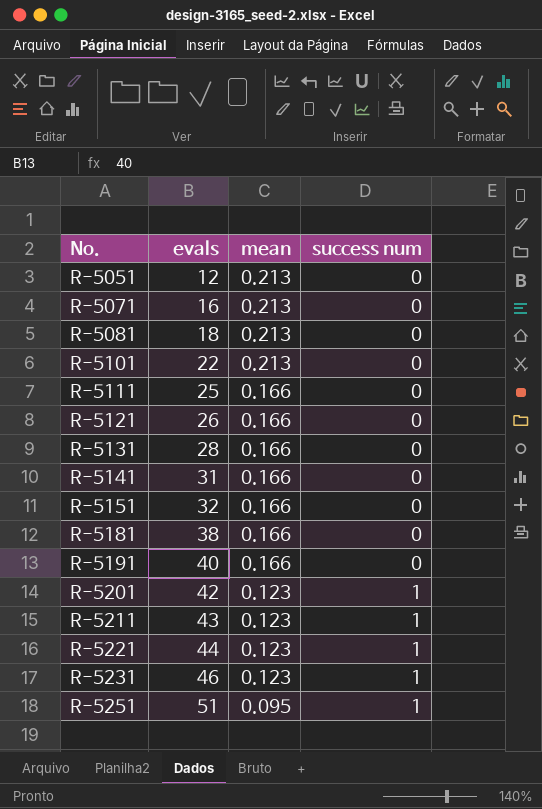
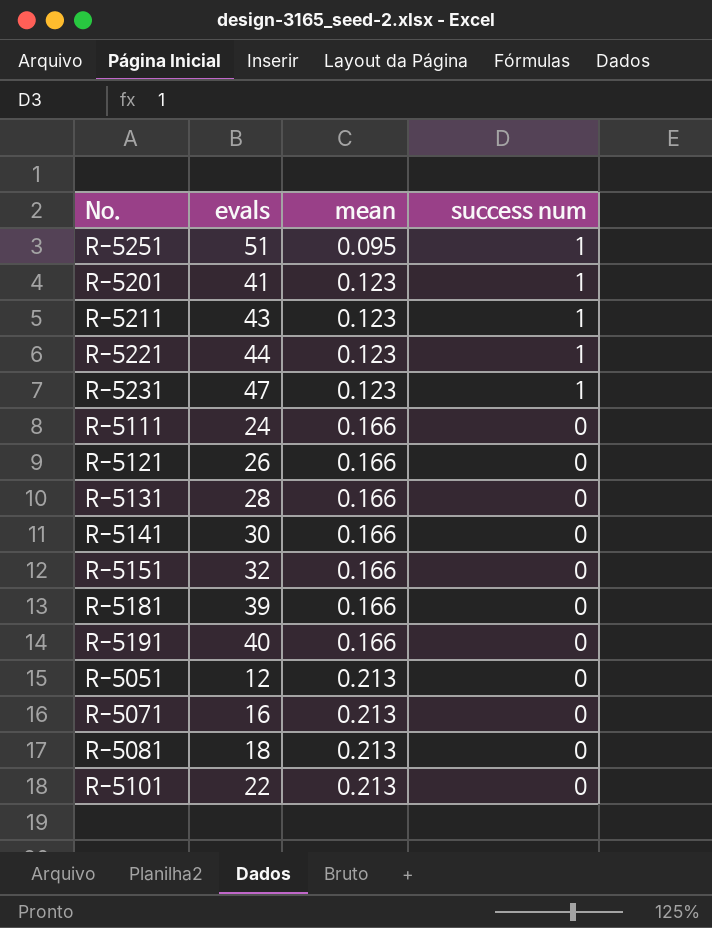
row order: No. ascending -> mean ascending
R-5201 | evals: 42 -> 41
R-5231 | evals: 46 -> 47
R-5111 | evals: 25 -> 24
R-5141 | evals: 31 -> 30
R-5181 | evals: 38 -> 39

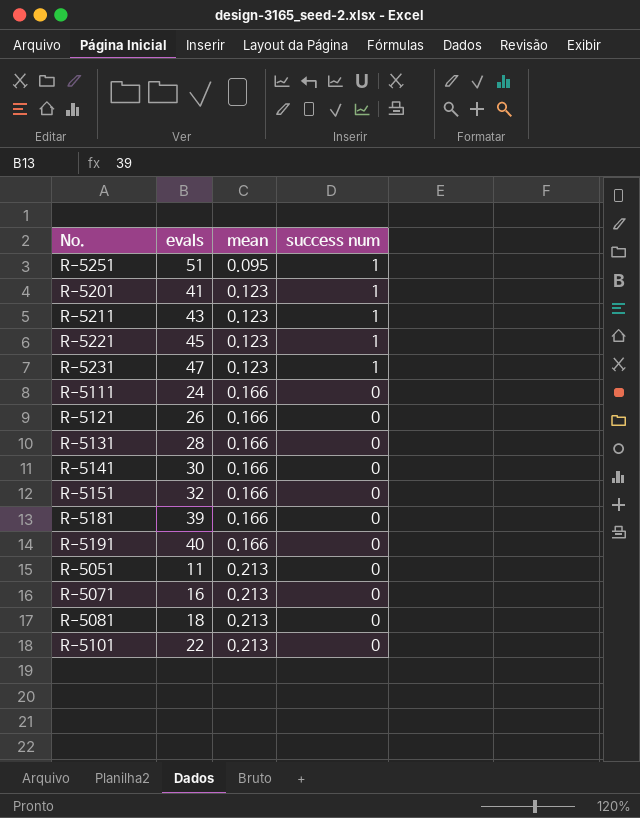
R-5221 | evals: 44 -> 45
R-5051 | evals: 12 -> 11

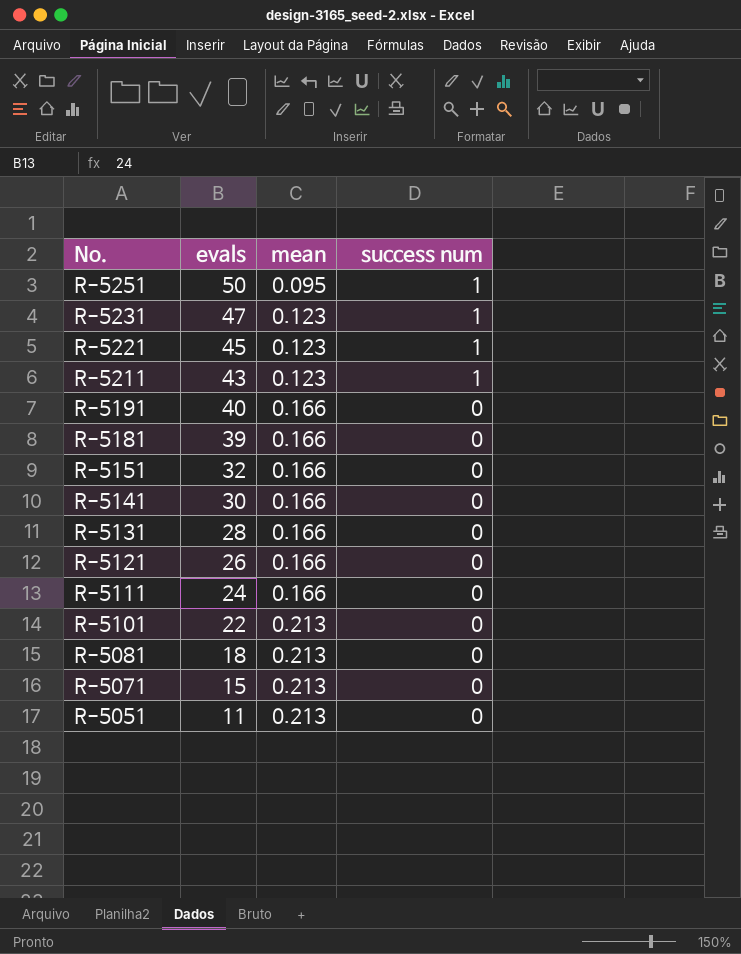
row order: mean ascending -> No. descending
row R-5201: 41 | 0.123 | 1 -> none
R-5251 | evals: 51 -> 50
R-5071 | evals: 16 -> 15

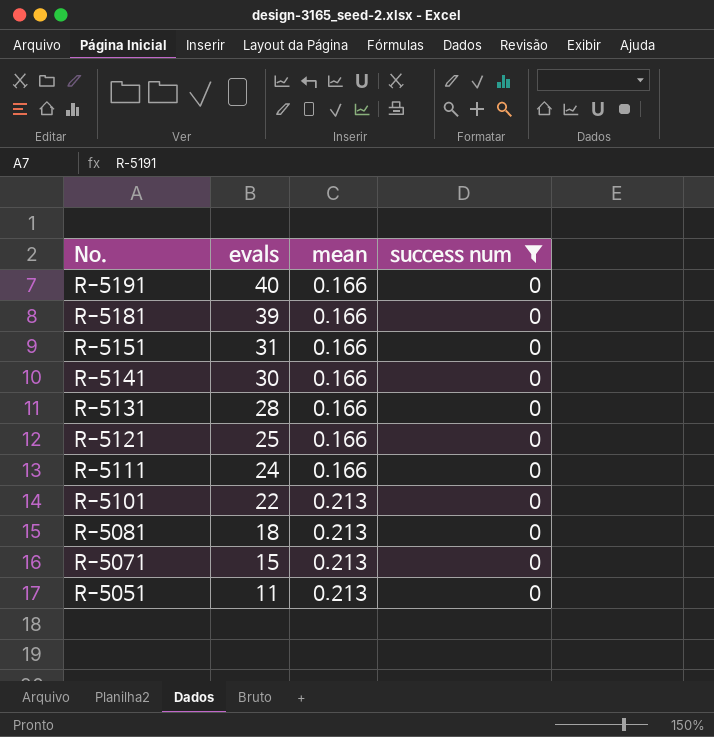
filter: none -> success num = 0
R-5151 | evals: 32 -> 31
R-5121 | evals: 26 -> 25

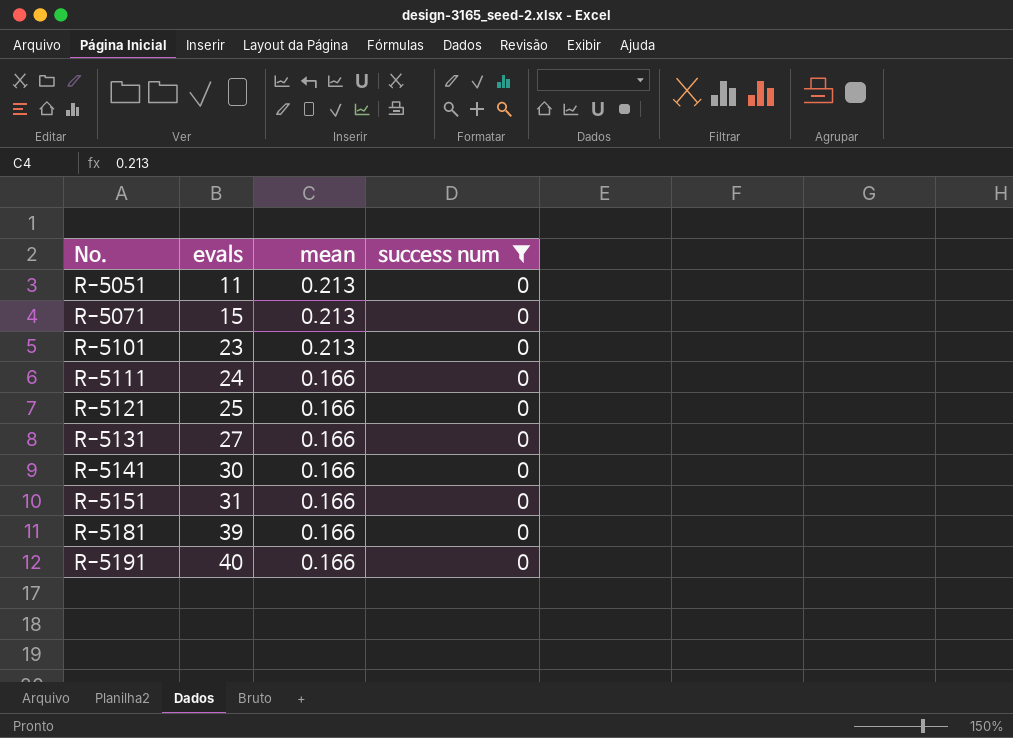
row order: No. descending -> No. ascending
row R-5081: 18 | 0.213 | 0 -> none
R-5101 | evals: 22 -> 23
R-5131 | evals: 28 -> 27

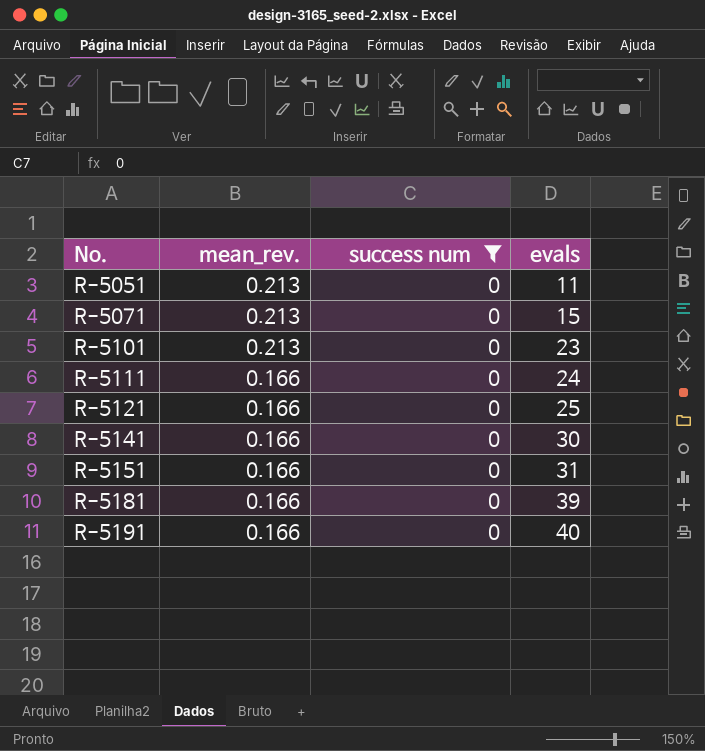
column name: mean -> mean_rev.
column evals | position: 2 -> 4
row R-5131: 27 | 0.166 | 0 -> none

